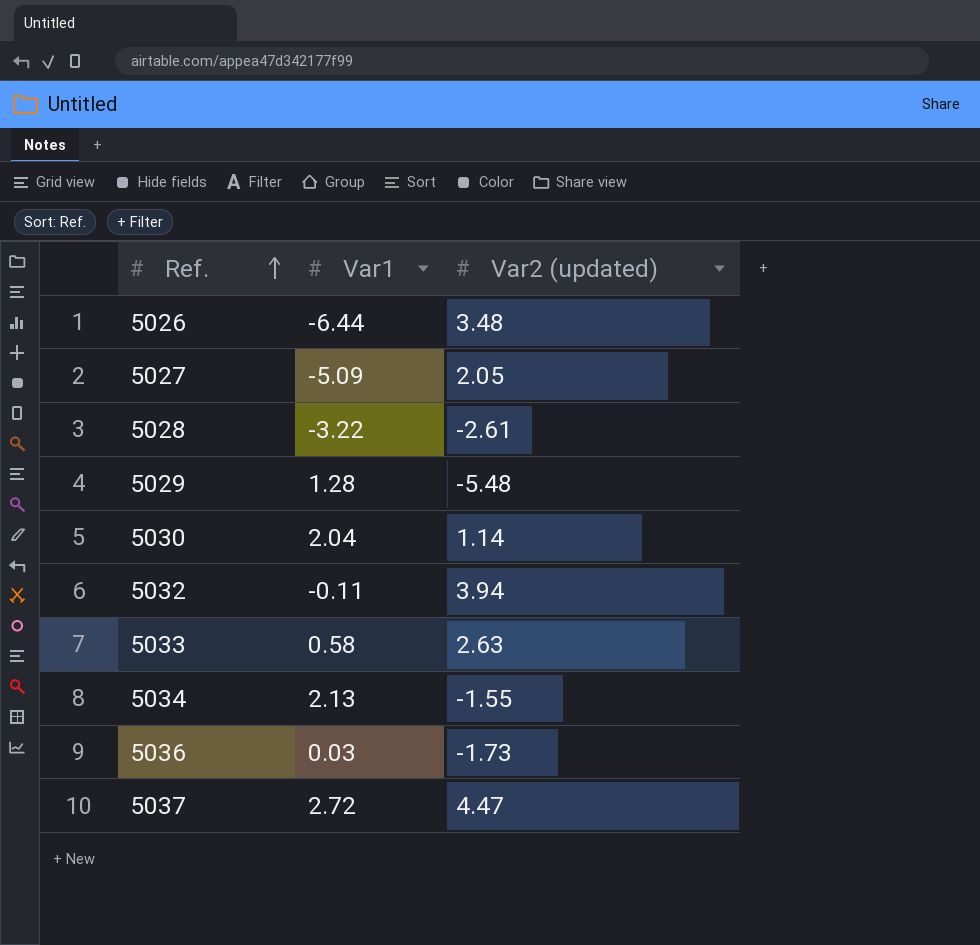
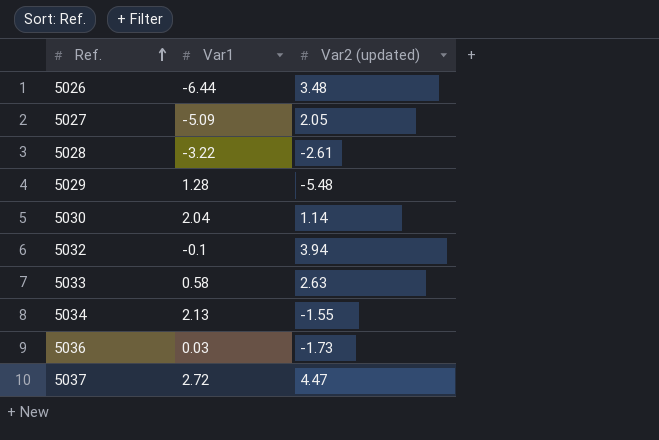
5032 | Var1: -0.11 -> -0.1

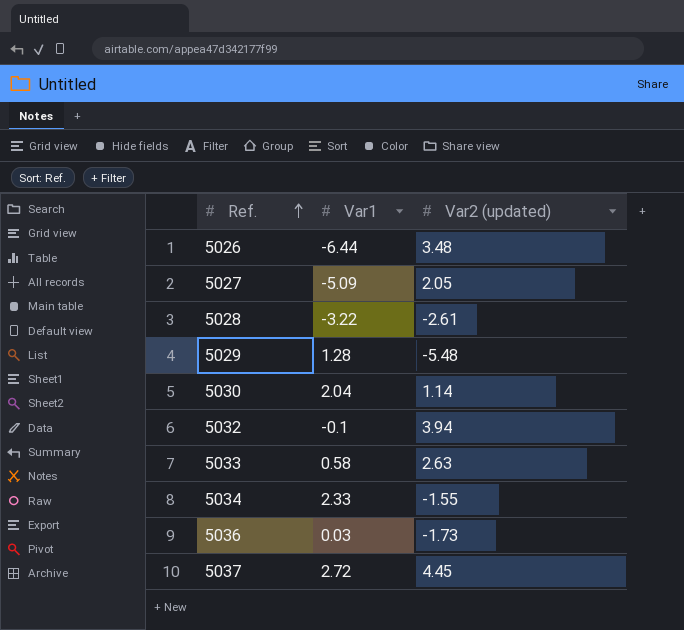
5034 | Var1: 2.13 -> 2.33
5037 | Var2 (updated): 4.47 -> 4.45

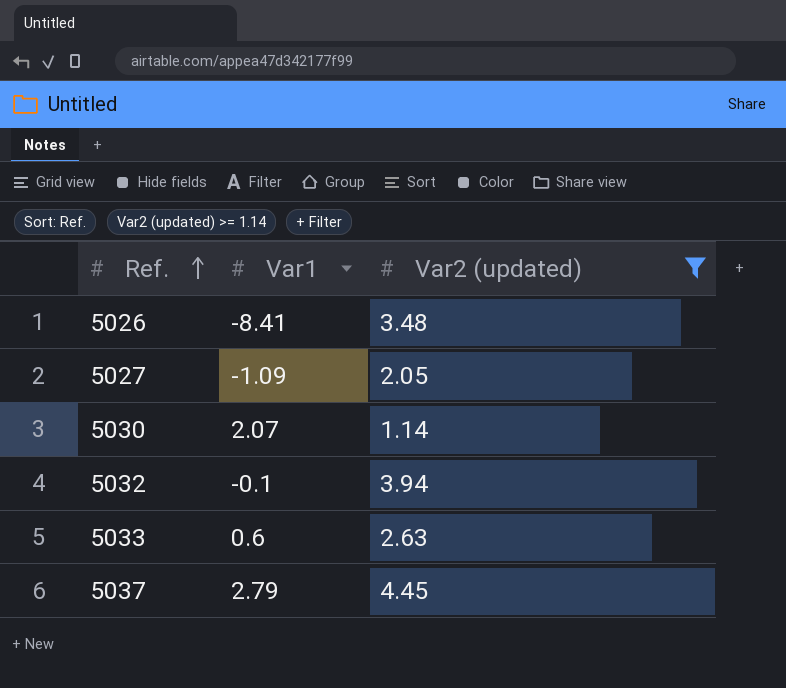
filter: none -> Var2 (updated) >= 1.14
5026 | Var1: -6.44 -> -8.41
5027 | Var1: -5.09 -> -1.09
5030 | Var1: 2.04 -> 2.07
5033 | Var1: 0.58 -> 0.6
5037 | Var1: 2.72 -> 2.79

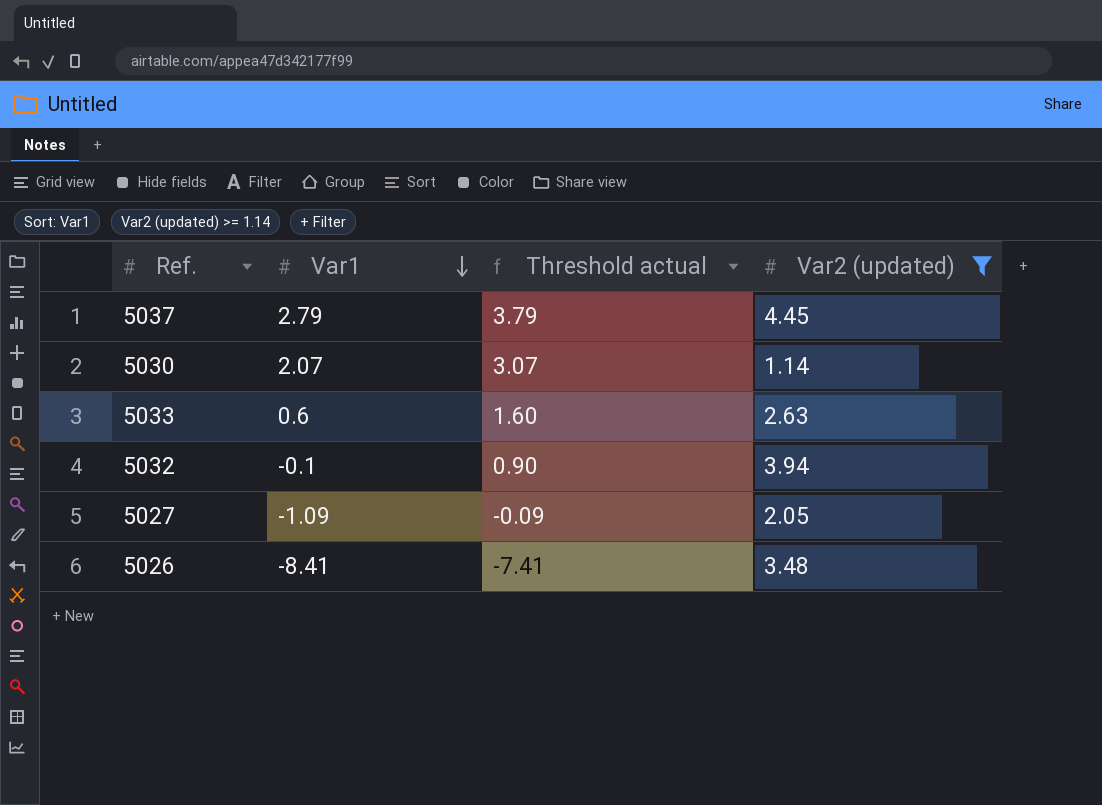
row order: Ref. ascending -> Var1 descending
column Threshold actual | formula: none -> [Var1] + 1

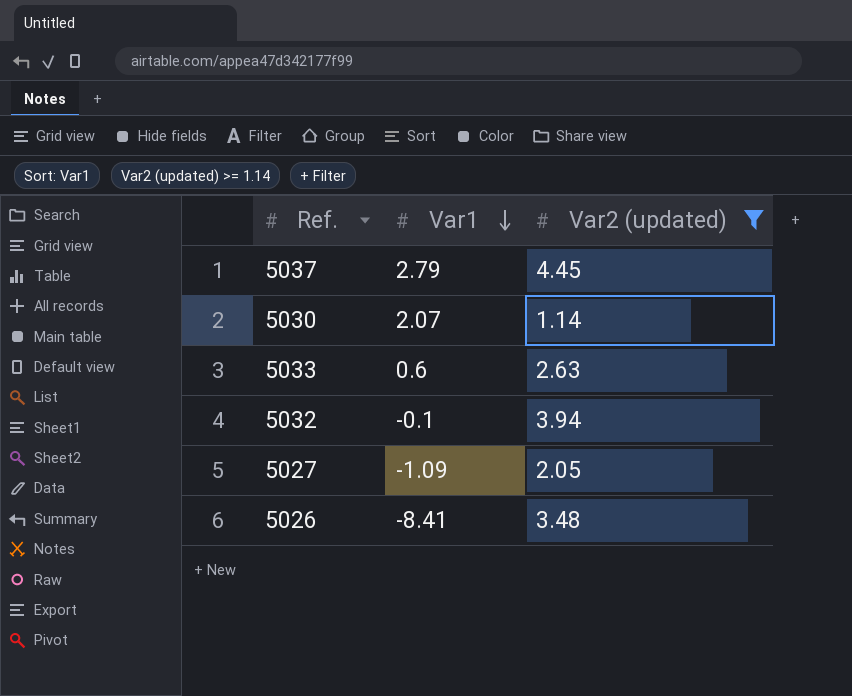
column Threshold actual | formula: [Var1] + 1 -> none

